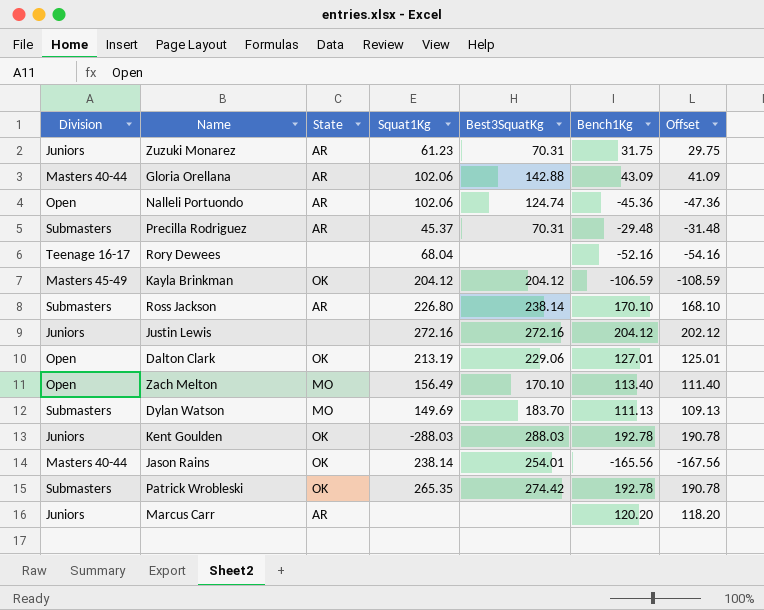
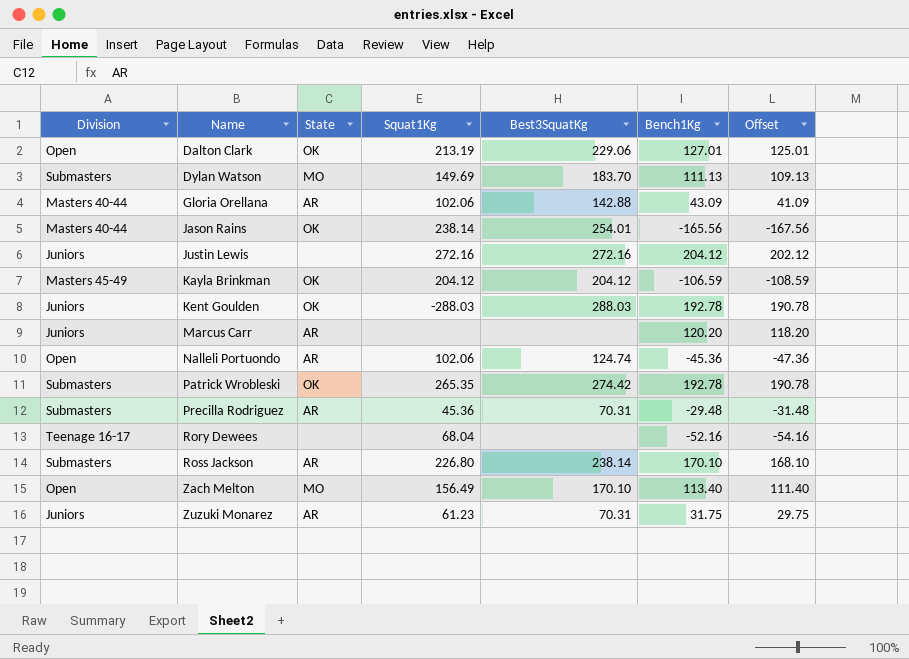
row order: none -> Name ascending
Precilla Rodriguez | Squat1Kg: 45.37 -> 45.36

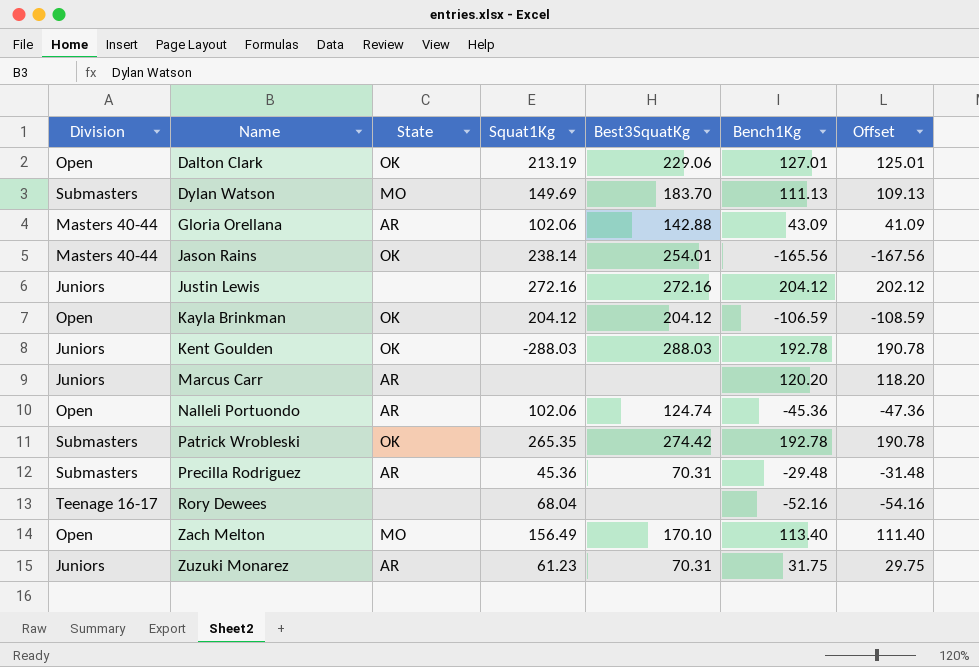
row Ross Jackson: Submasters | AR | 226.80 | 238.14 | 170.10 | 168.10 -> none
Kayla Brinkman | Division: Masters 45-49 -> Open

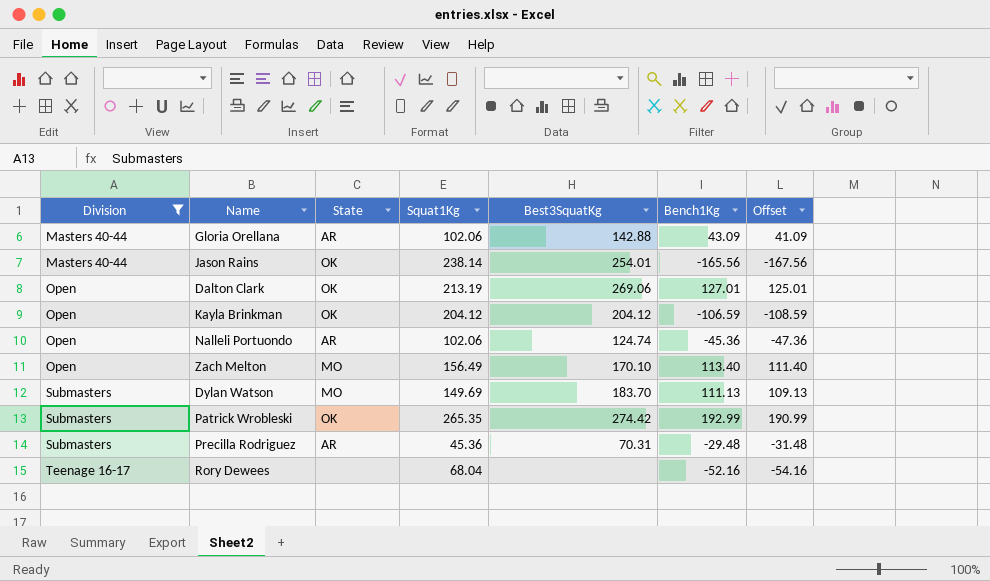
filter: none -> Division != Juniors
row order: Name ascending -> Division ascending
Dalton Clark | Best3SquatKg: 229.06 -> 269.06
Patrick Wrobleski | Bench1Kg: 192.78 -> 192.99
Patrick Wrobleski | Offset: 190.78 -> 190.99

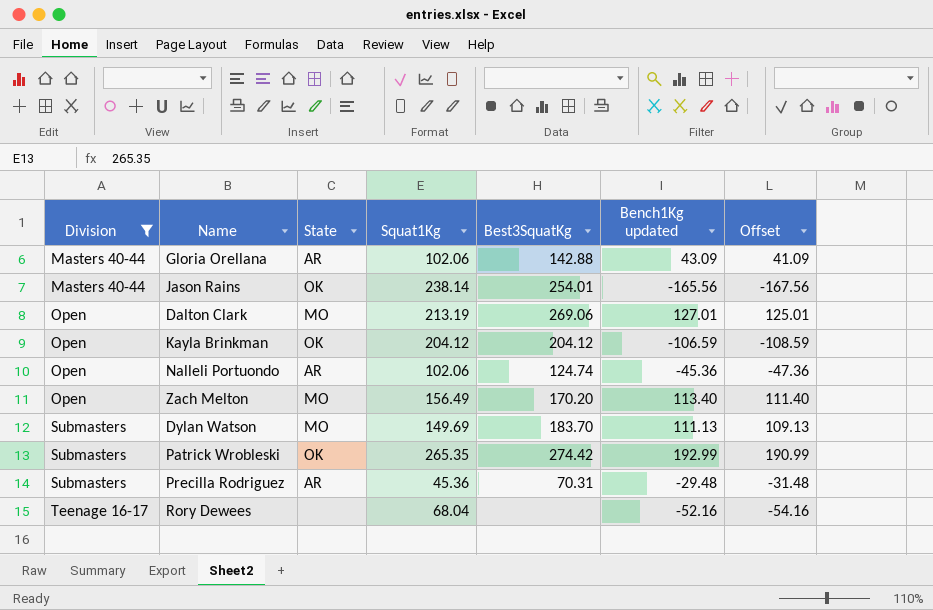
column name: Bench1Kg -> Bench1Kg updated
Dalton Clark | State: OK -> MO
Zach Melton | Best3SquatKg: 170.10 -> 170.20

